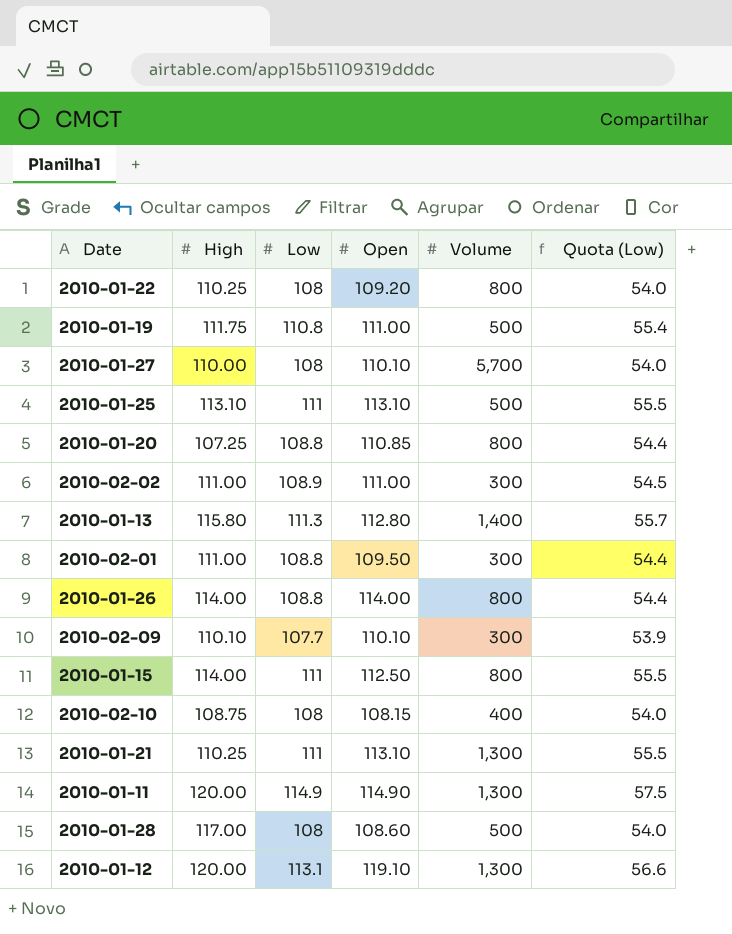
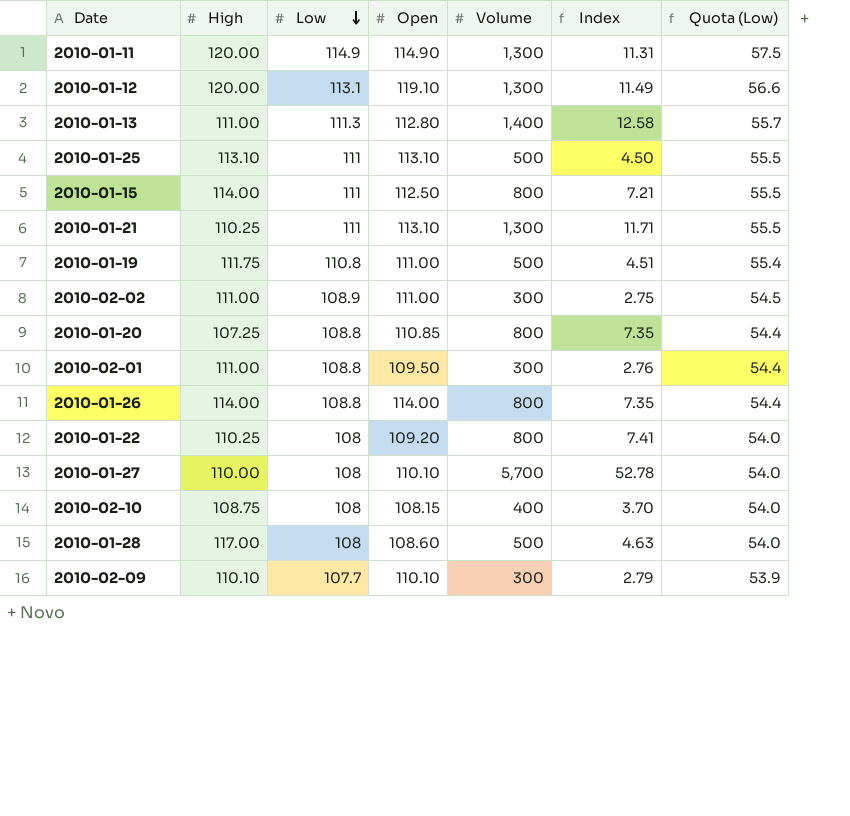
row order: none -> Low descending
column Index | formula: none -> [Volume] / [Low]
2010-01-13 | High: 115.80 -> 111.00

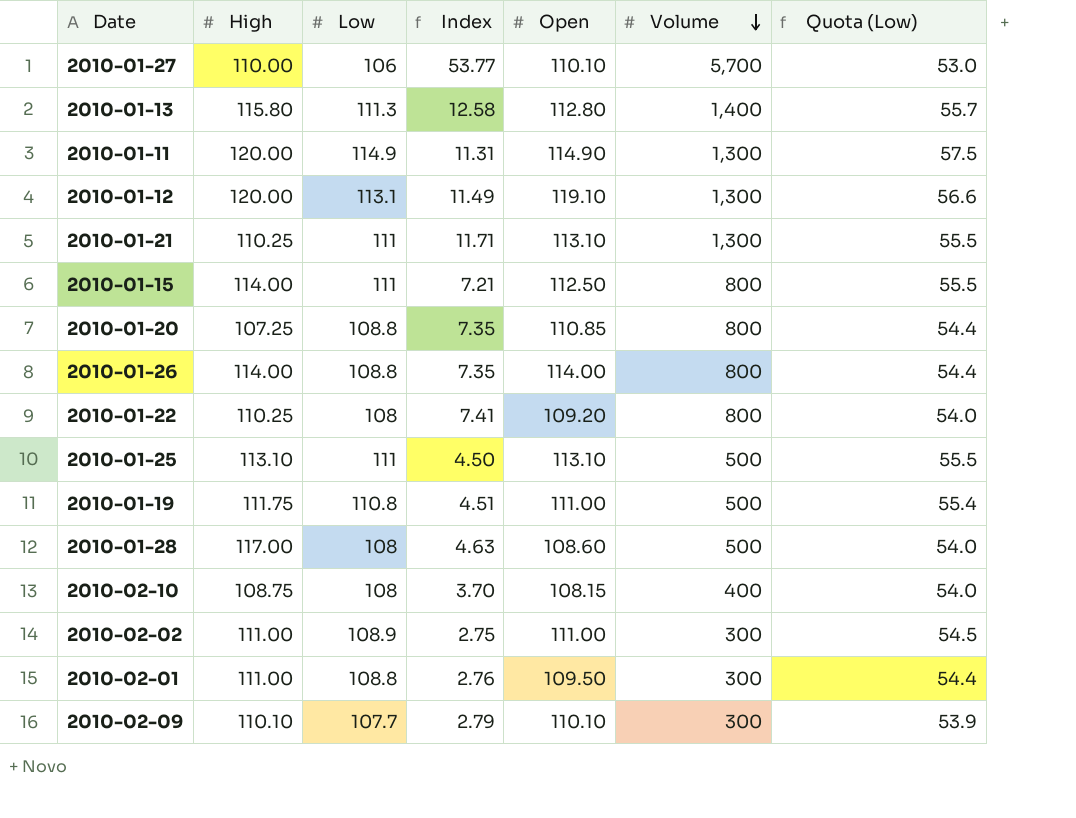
row order: Low descending -> Volume descending
column Index | position: 6 -> 4
2010-01-27 | Low: 108 -> 106
2010-01-27 | Index: 52.78 -> 53.77
2010-01-27 | Quota (Low): 54.0 -> 53.0
2010-01-13 | High: 111.00 -> 115.80

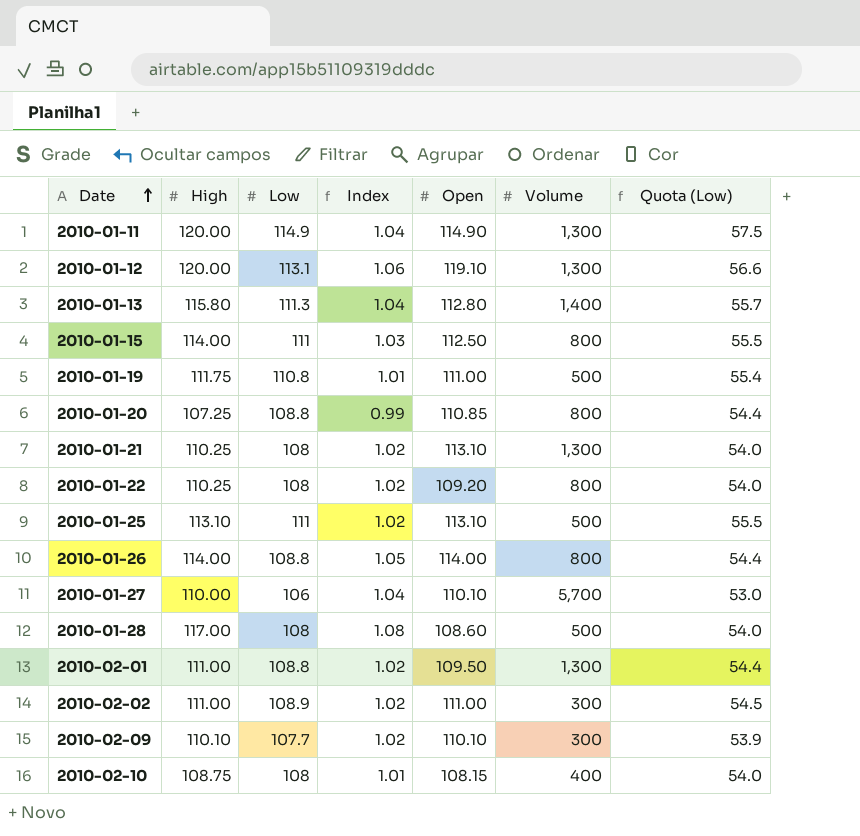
row order: Volume descending -> Date ascending
column Index | formula: [Volume] / [Low] -> [High] / [Low]
2010-01-21 | Low: 111 -> 108
2010-01-21 | Quota (Low): 55.5 -> 54.0
2010-02-01 | Volume: 300 -> 1,300

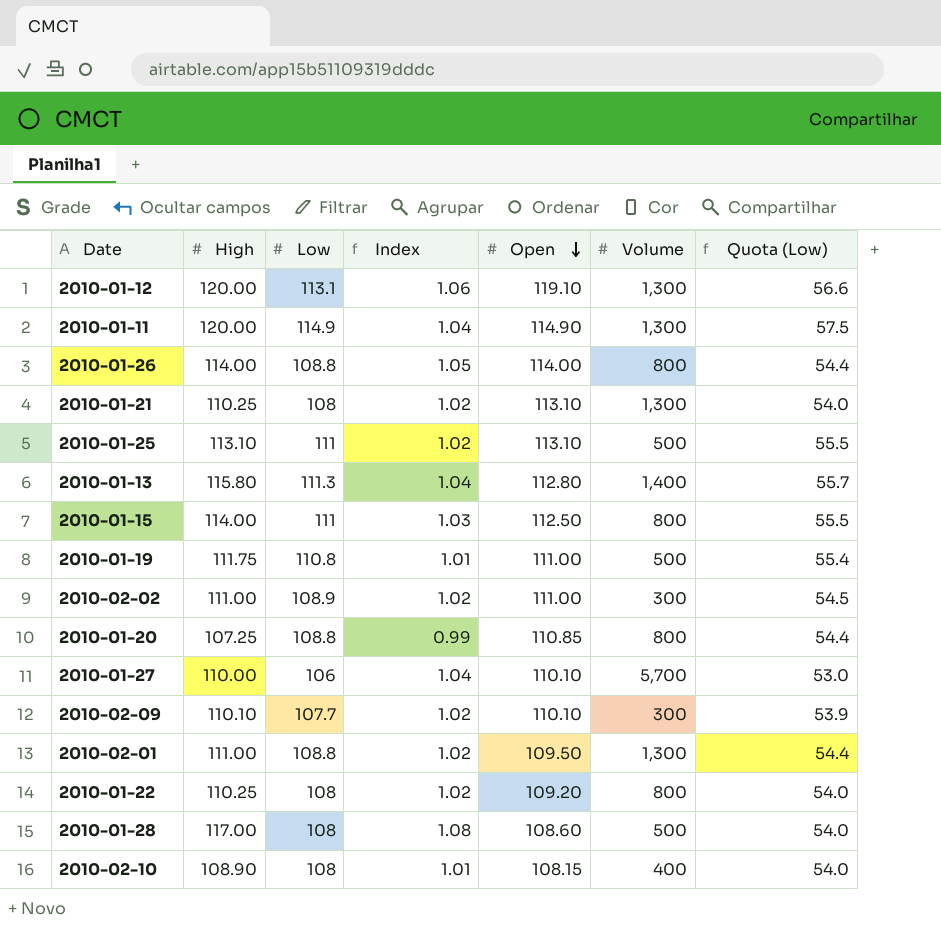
row order: Date ascending -> Open descending
2010-02-10 | High: 108.75 -> 108.90

